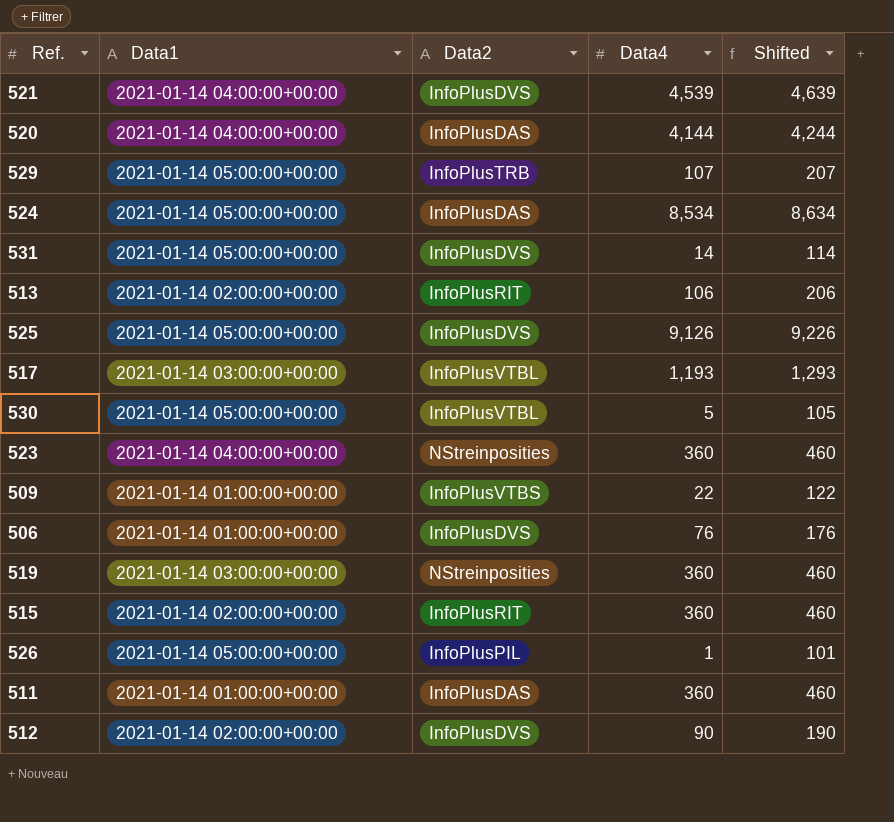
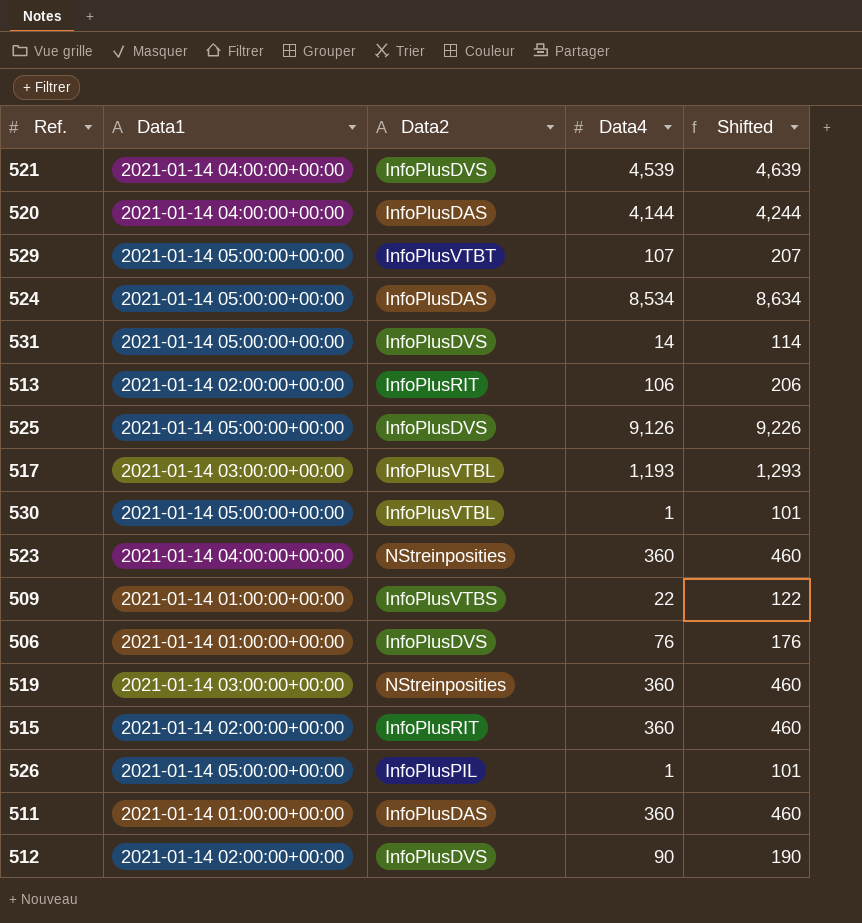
529 | Data2: InfoPlusTRB -> InfoPlusVTBT
530 | Data4: 5 -> 1
530 | Shifted: 105 -> 101

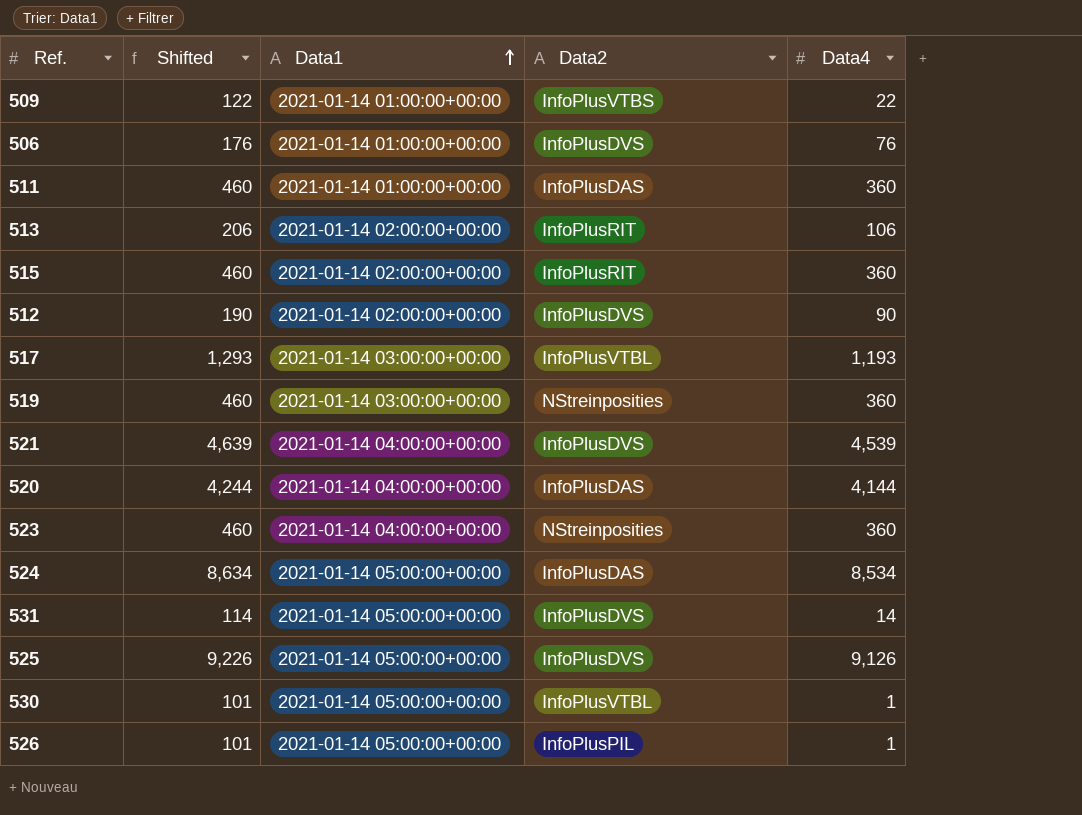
row order: none -> Data1 ascending
column Shifted | position: 5 -> 2
row 529: 2021-01-14 05:00:00+00:00 | InfoPlusVTBT | 107 | 207 -> none

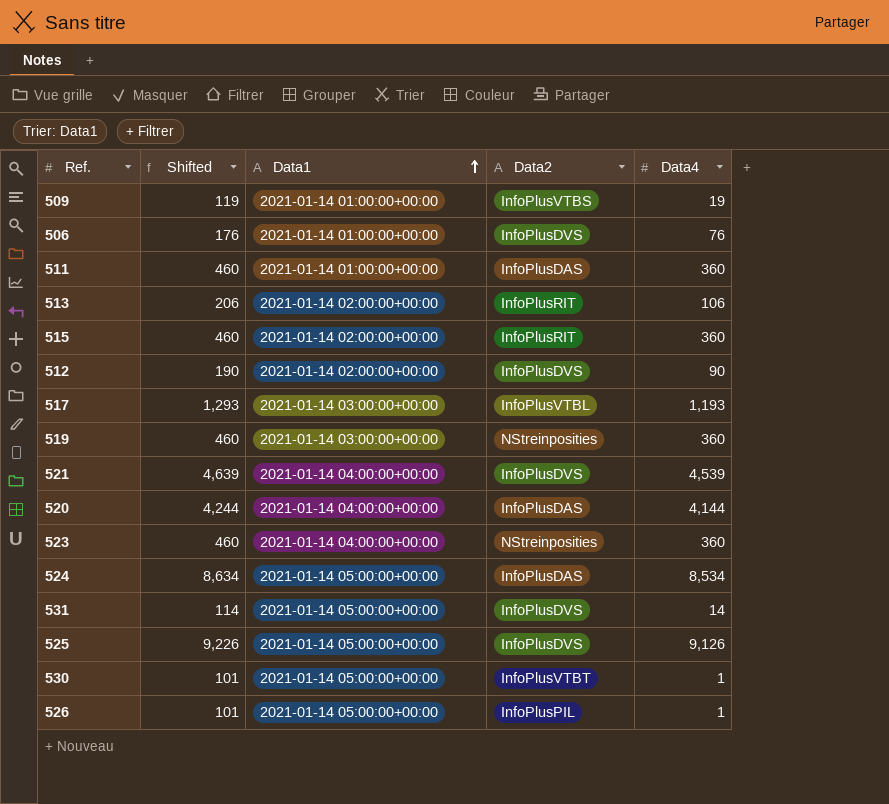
509 | Shifted: 122 -> 119
509 | Data4: 22 -> 19
530 | Data2: InfoPlusVTBL -> InfoPlusVTBT

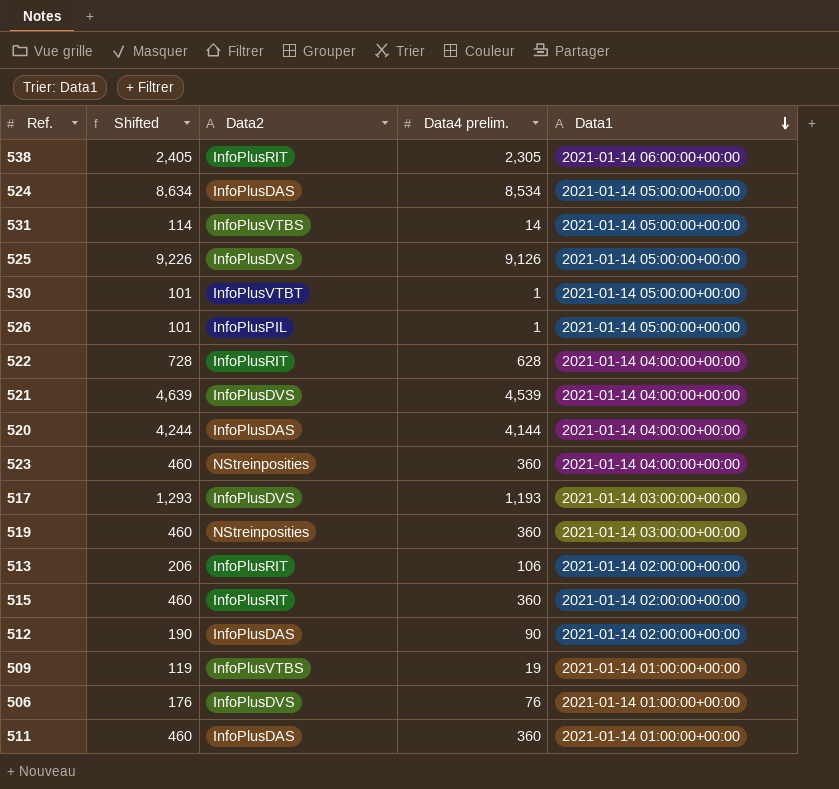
row order: Data1 ascending -> Data1 descending
column name: Data4 -> Data4 prelim.
column Data1 | position: 3 -> 5
row 538: none -> 2,405 | InfoPlusRIT | 2,305 | 2021-01-14 06:00:00+00:00
531 | Data2: InfoPlusDVS -> InfoPlusVTBS
row 522: none -> 728 | InfoPlusRIT | 628 | 2021-01-14 04:00:00+00:00
517 | Data2: InfoPlusVTBL -> InfoPlusDVS
512 | Data2: InfoPlusDVS -> InfoPlusDAS

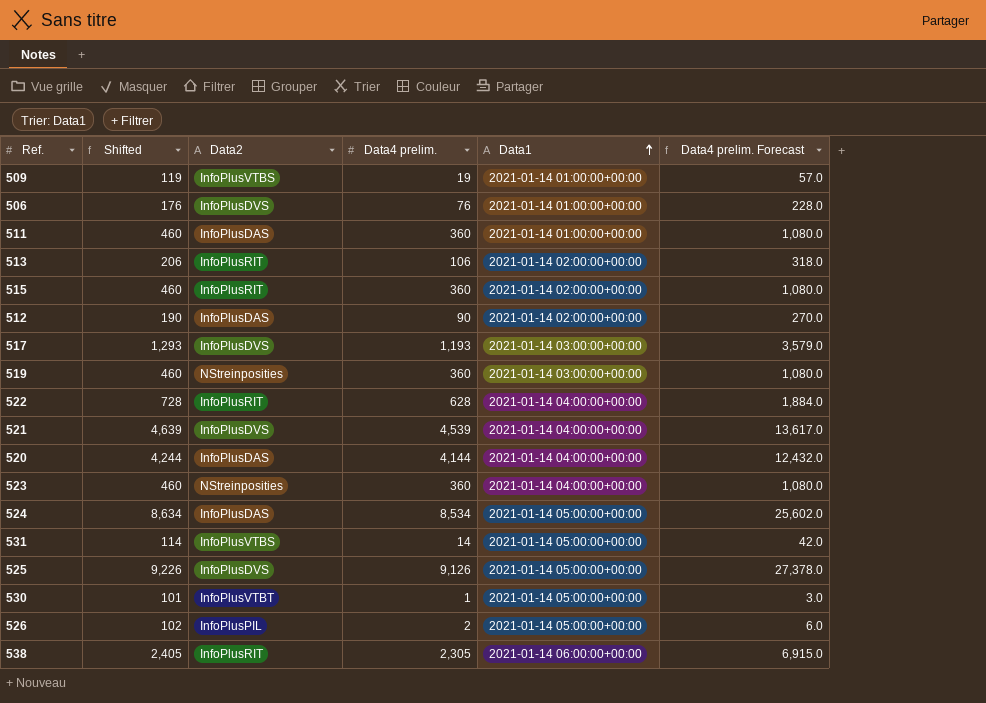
row order: Data1 descending -> Data1 ascending
column Data4 prelim. Forecast | formula: none -> [Data4 prelim.] * 3
526 | Shifted: 101 -> 102
526 | Data4 prelim.: 1 -> 2

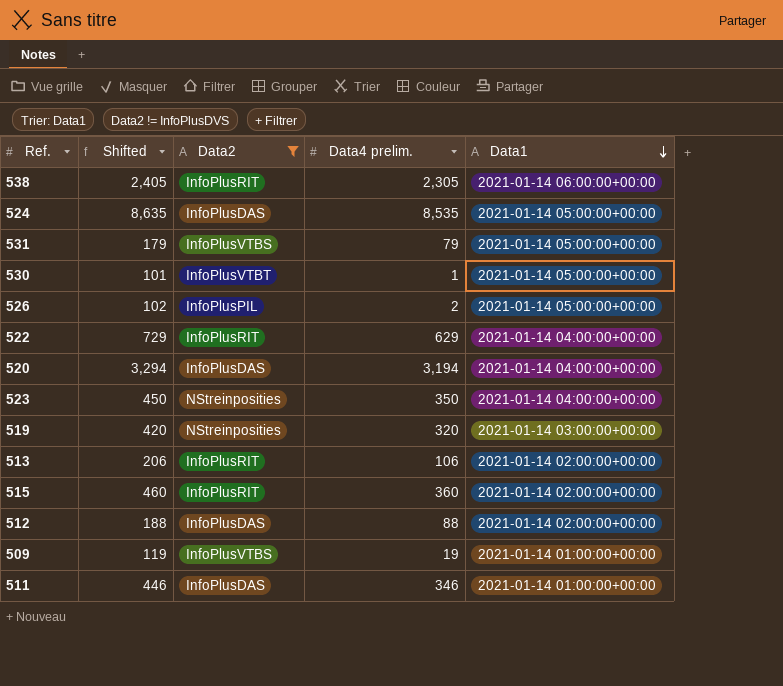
filter: none -> Data2 != InfoPlusDVS
row order: Data1 ascending -> Data1 descending
column Data4 prelim. Forecast | formula: [Data4 prelim.] * 3 -> none
524 | Shifted: 8,634 -> 8,635
524 | Data4 prelim.: 8,534 -> 8,535
531 | Shifted: 114 -> 179
531 | Data4 prelim.: 14 -> 79
522 | Shifted: 728 -> 729
522 | Data4 prelim.: 628 -> 629
520 | Shifted: 4,244 -> 3,294
520 | Data4 prelim.: 4,144 -> 3,194
523 | Shifted: 460 -> 450
523 | Data4 prelim.: 360 -> 350
519 | Shifted: 460 -> 420
519 | Data4 prelim.: 360 -> 320
512 | Shifted: 190 -> 188
512 | Data4 prelim.: 90 -> 88
511 | Shifted: 460 -> 446
511 | Data4 prelim.: 360 -> 346

